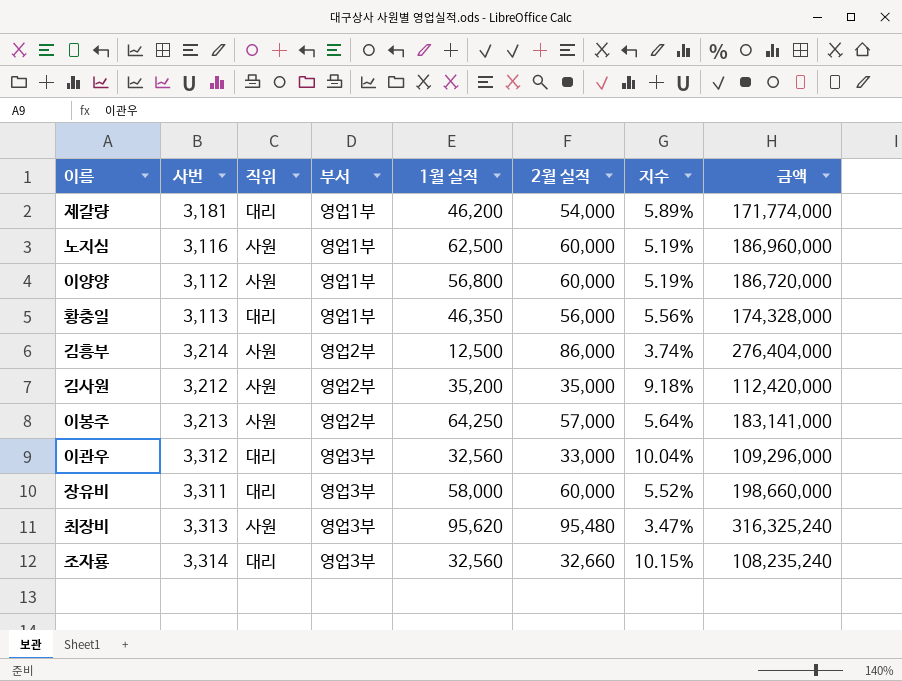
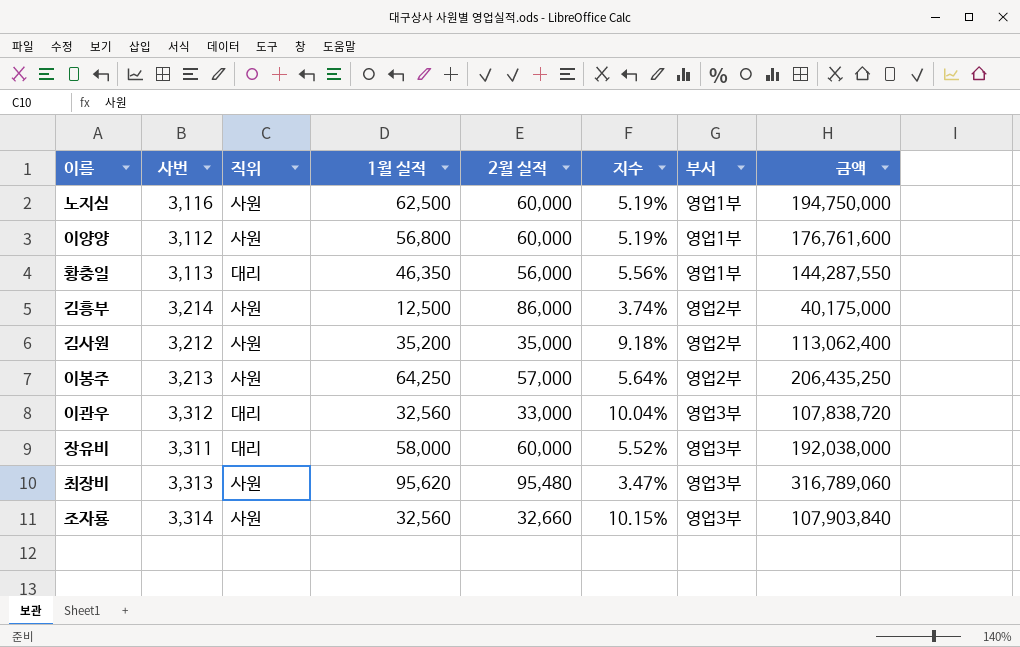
column 부서 | position: 4 -> 7
column 금액 | formula: [사번] * [2월 실적] -> [사번] * [1월 실적]
row 제갈량: 3,181 | 대리 | 영업1부 | 46,200 | 54,000 | 5.89% | 171,774,000 -> none
조자룡 | 직위: 대리 -> 사원

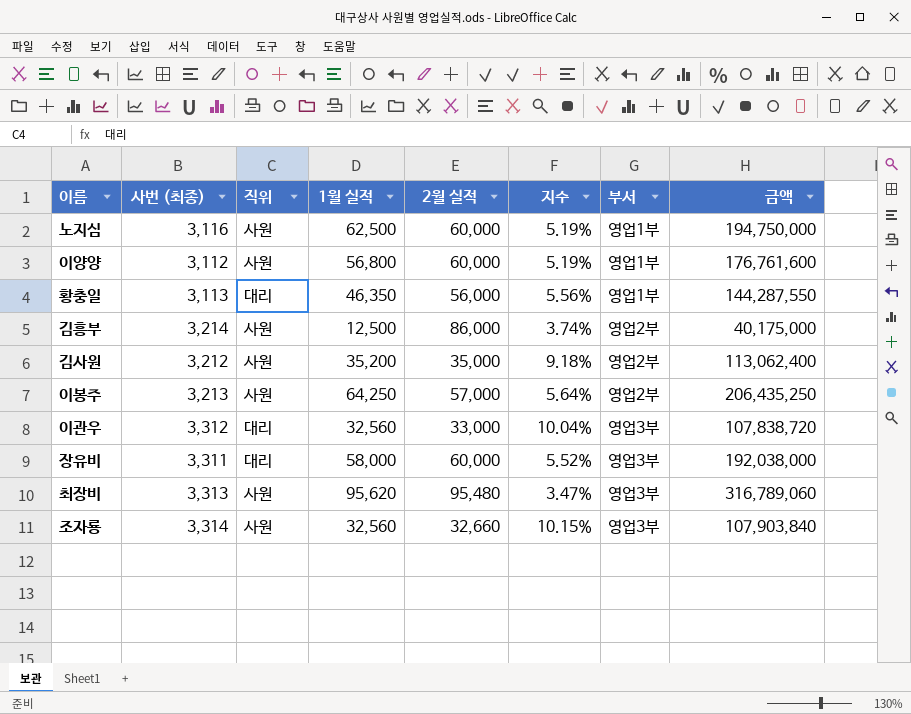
column name: 사번 -> 사번 (최종)

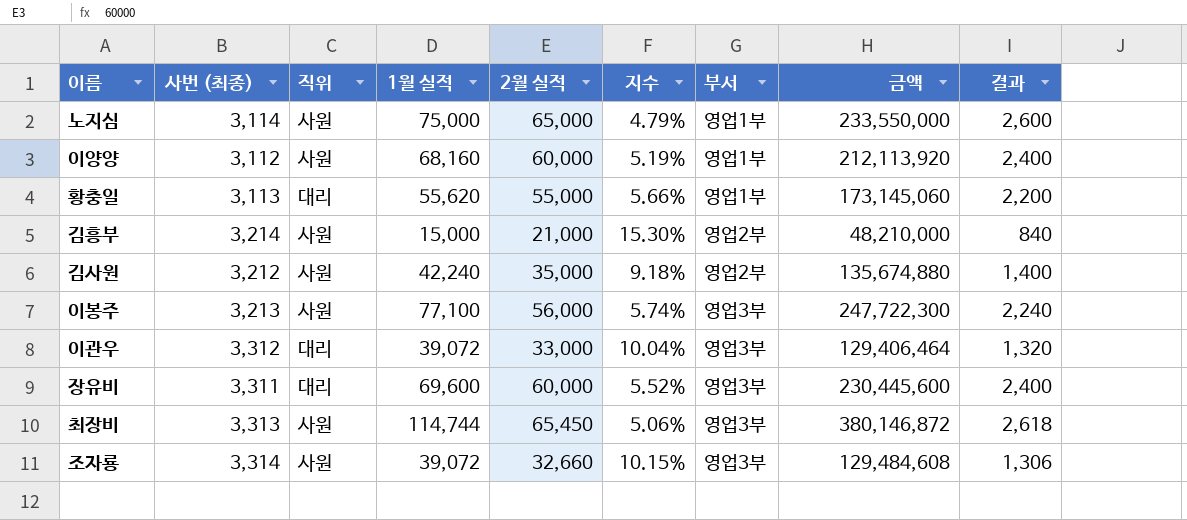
column 결과 | formula: none -> [2월 실적] * 0.04
노지심 | 사번 (최종): 3,116 -> 3,114
노지심 | 1월 실적: 62,500 -> 75,000
노지심 | 2월 실적: 60,000 -> 65,000
노지심 | 지수: 5.19% -> 4.79%
노지심 | 금액: 194,750,000 -> 233,550,000
이양양 | 1월 실적: 56,800 -> 68,160
이양양 | 금액: 176,761,600 -> 212,113,920
황충일 | 1월 실적: 46,350 -> 55,620
황충일 | 2월 실적: 56,000 -> 55,000
황충일 | 지수: 5.56% -> 5.66%
황충일 | 금액: 144,287,550 -> 173,145,060
김흥부 | 1월 실적: 12,500 -> 15,000
김흥부 | 2월 실적: 86,000 -> 21,000
김흥부 | 지수: 3.74% -> 15.30%
김흥부 | 금액: 40,175,000 -> 48,210,000
김사원 | 1월 실적: 35,200 -> 42,240
김사원 | 금액: 113,062,400 -> 135,674,880
이봉주 | 1월 실적: 64,250 -> 77,100
이봉주 | 2월 실적: 57,000 -> 56,000
이봉주 | 지수: 5.64% -> 5.74%
이봉주 | 부서: 영업2부 -> 영업3부
이봉주 | 금액: 206,435,250 -> 247,722,300
이관우 | 1월 실적: 32,560 -> 39,072
이관우 | 금액: 107,838,720 -> 129,406,464
장유비 | 1월 실적: 58,000 -> 69,600
장유비 | 금액: 192,038,000 -> 230,445,600
최장비 | 1월 실적: 95,620 -> 114,744
최장비 | 2월 실적: 95,480 -> 65,450
최장비 | 지수: 3.47% -> 5.06%
최장비 | 금액: 316,789,060 -> 380,146,872
조자룡 | 1월 실적: 32,560 -> 39,072
조자룡 | 금액: 107,903,840 -> 129,484,608

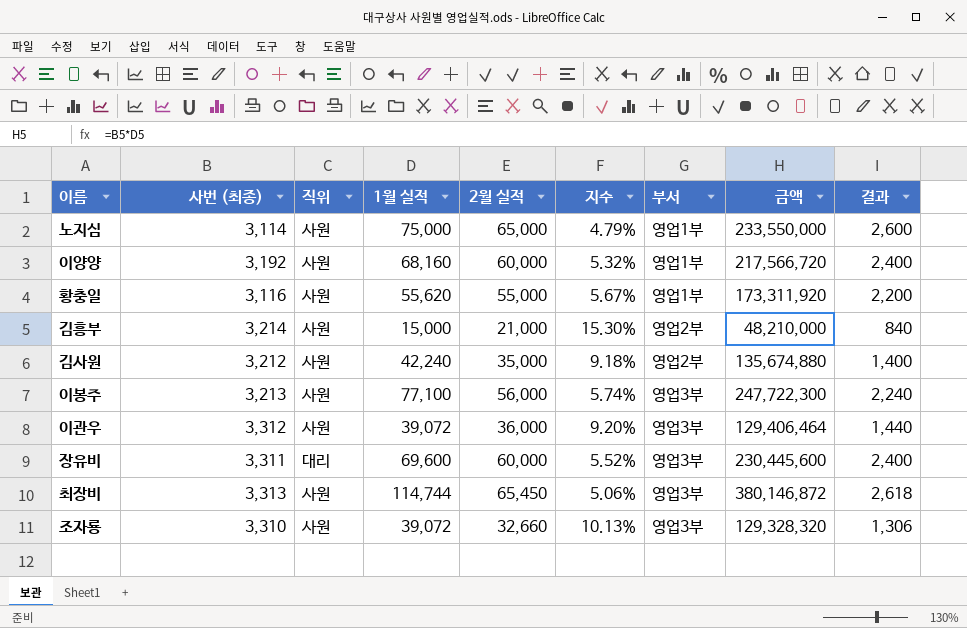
이양양 | 사번 (최종): 3,112 -> 3,192
이양양 | 지수: 5.19% -> 5.32%
이양양 | 금액: 212,113,920 -> 217,566,720
황충일 | 사번 (최종): 3,113 -> 3,116
황충일 | 직위: 대리 -> 사원
황충일 | 지수: 5.66% -> 5.67%
황충일 | 금액: 173,145,060 -> 173,311,920
이관우 | 직위: 대리 -> 사원
이관우 | 2월 실적: 33,000 -> 36,000
이관우 | 지수: 10.04% -> 9.20%
이관우 | 결과: 1,320 -> 1,440
조자룡 | 사번 (최종): 3,314 -> 3,310
조자룡 | 지수: 10.15% -> 10.13%
조자룡 | 금액: 129,484,608 -> 129,328,320

